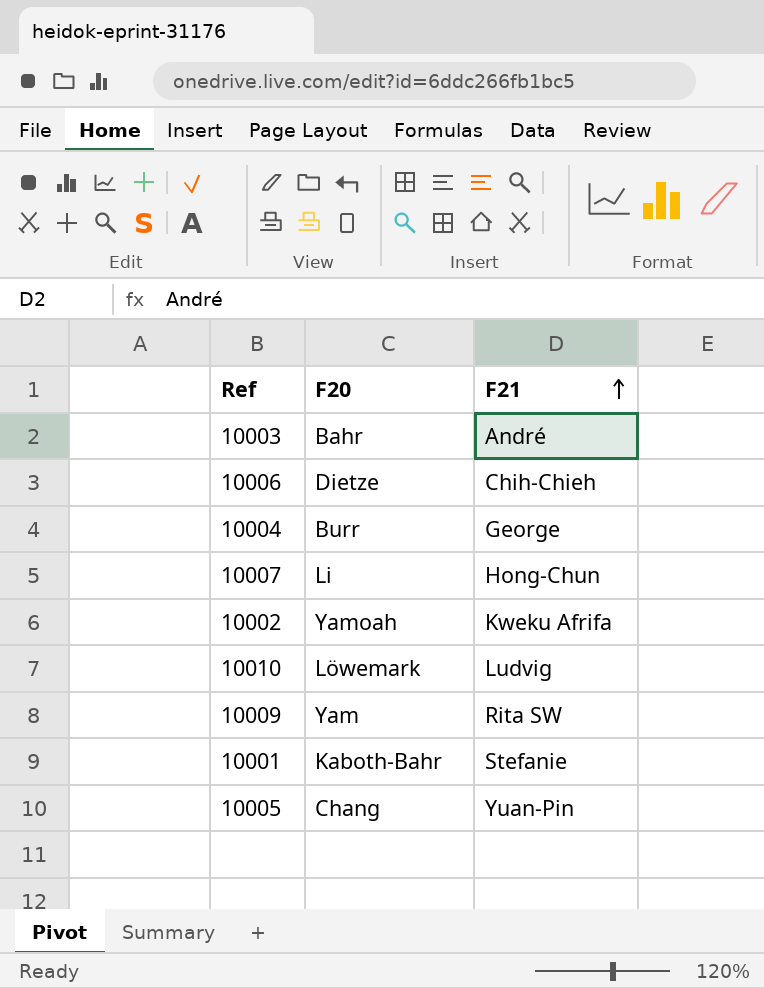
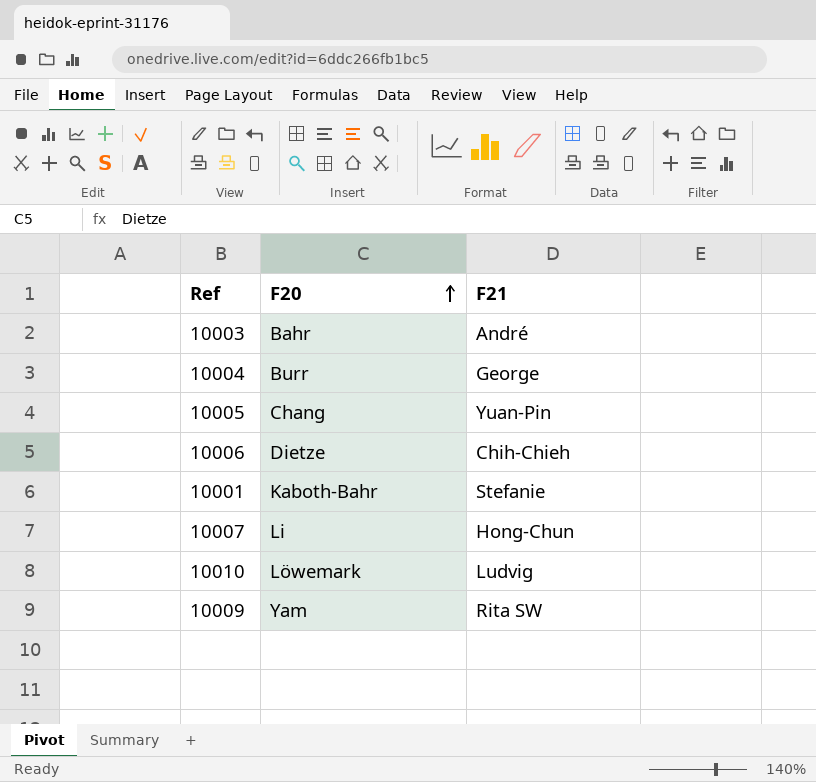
row order: F21 ascending -> F20 ascending
row 10002: Yamoah | Kweku Afrifa -> none

